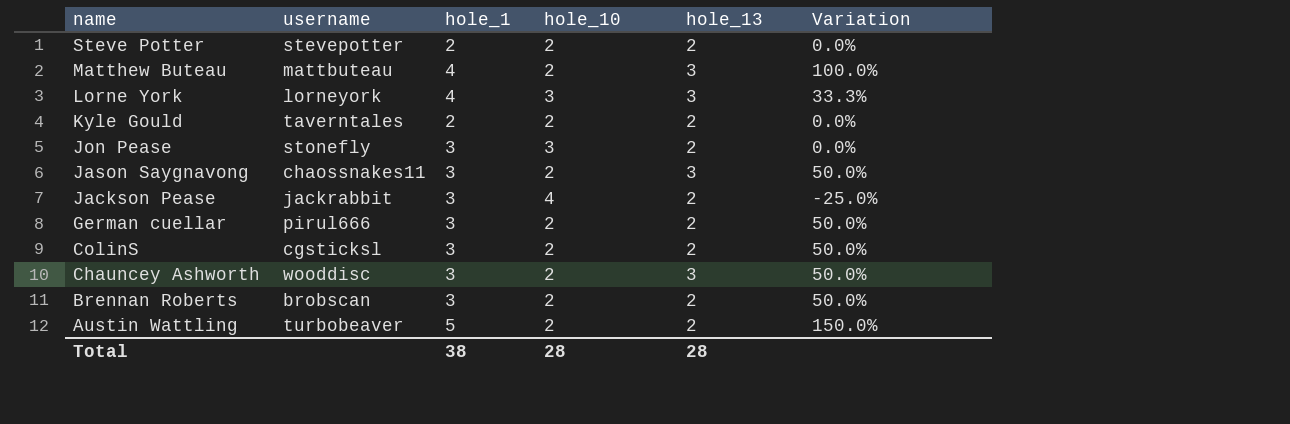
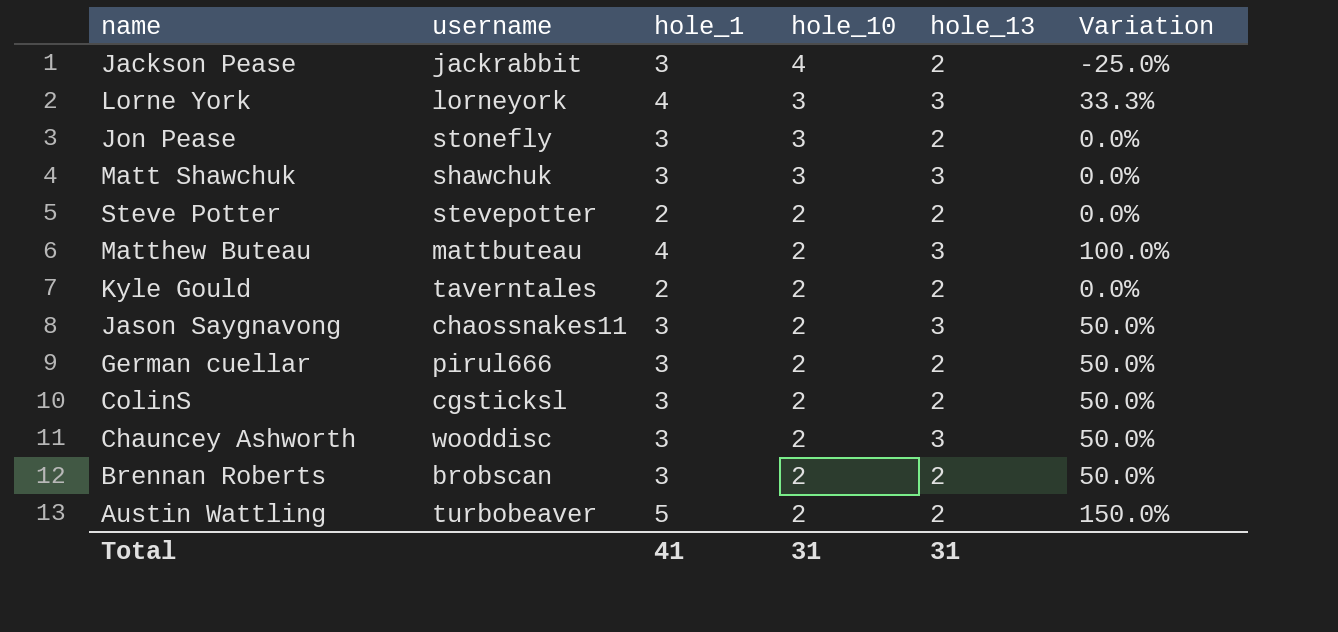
row order: name descending -> hole_10 descending
row Matt Shawchuk: none -> shawchuk | 3 | 3 | 3 | 0.0%
Total | hole_1: 38 -> 41
Total | hole_10: 28 -> 31
Total | hole_13: 28 -> 31

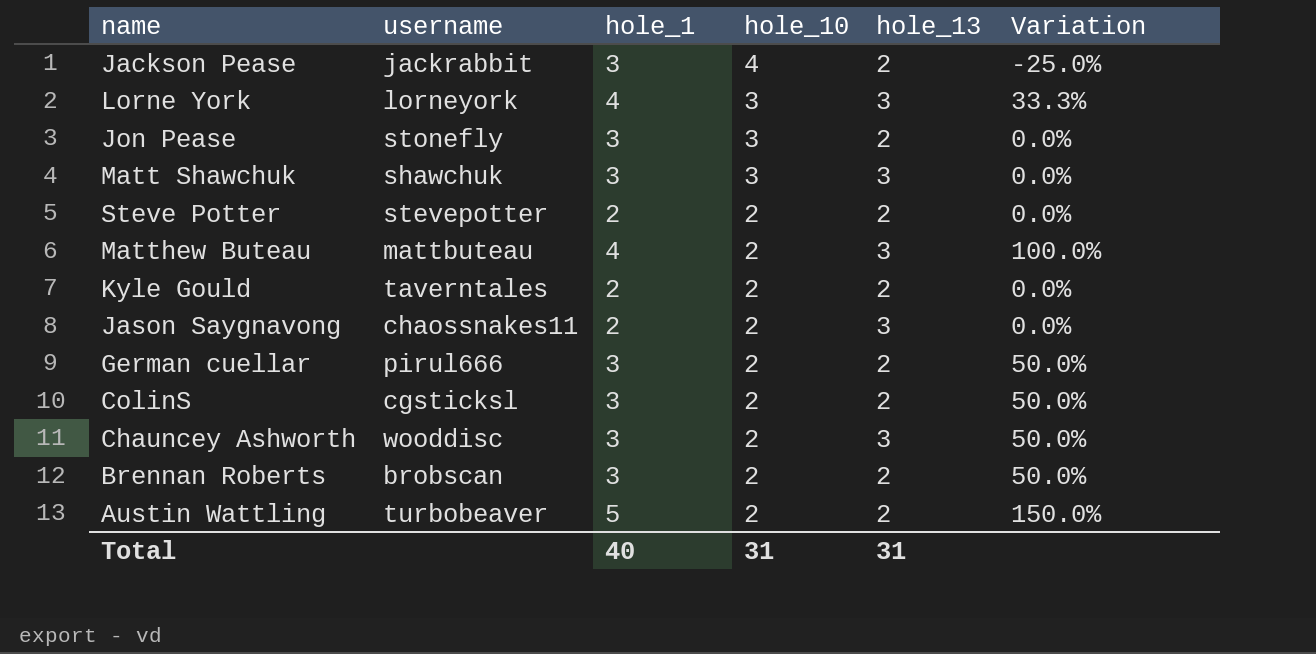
Jason Saygnavong | hole_1: 3 -> 2
Jason Saygnavong | Variation: 50.0% -> 0.0%
Total | hole_1: 41 -> 40

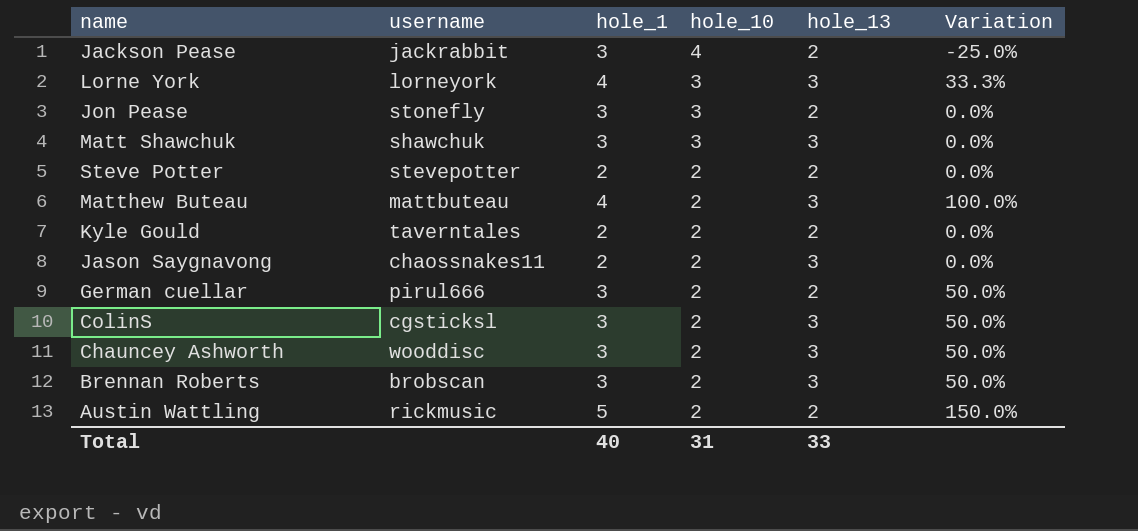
ColinS | hole_13: 2 -> 3
Brennan Roberts | hole_13: 2 -> 3
Austin Wattling | username: turbobeaver -> rickmusic
Total | hole_13: 31 -> 33

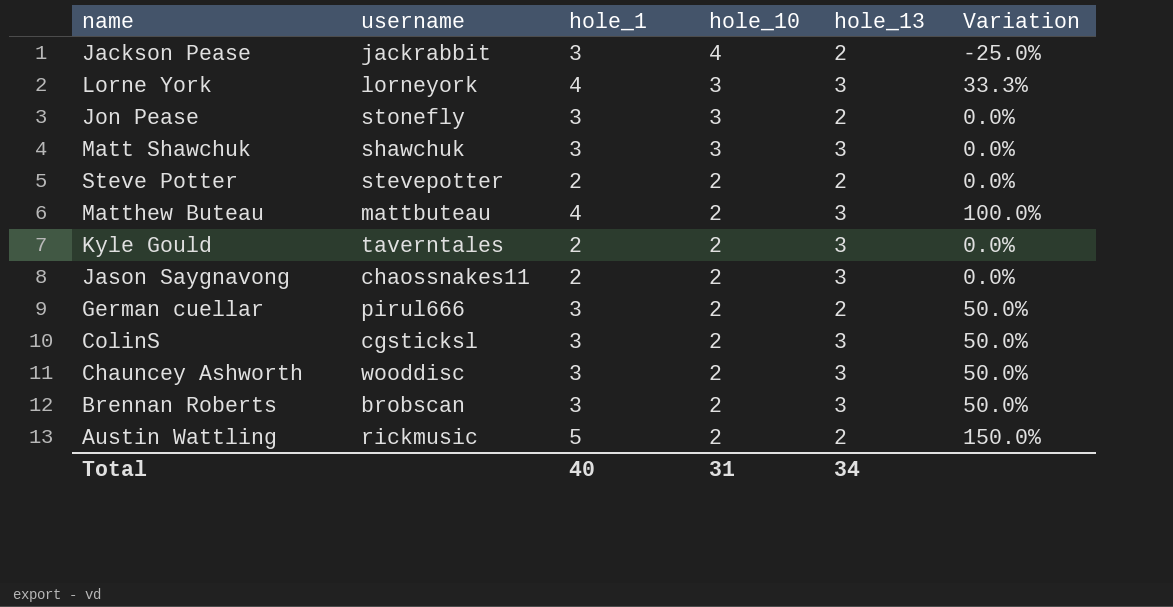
Kyle Gould | hole_13: 2 -> 3
Total | hole_13: 33 -> 34

